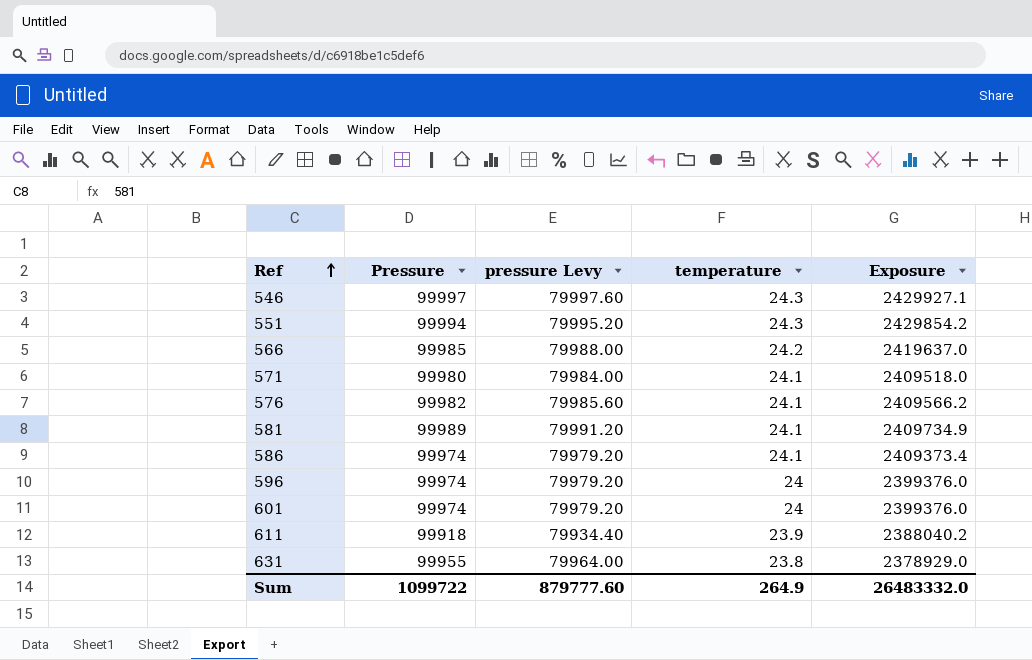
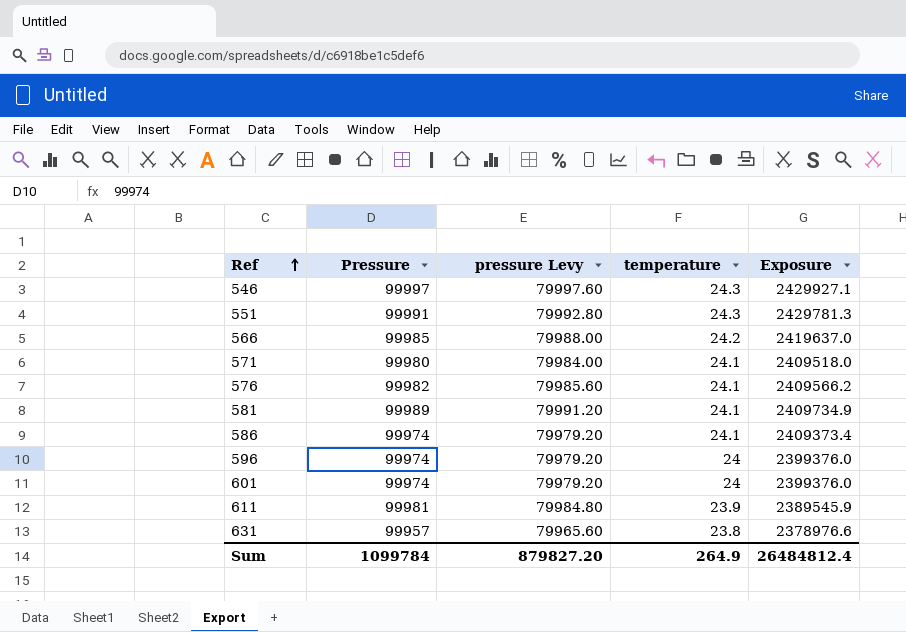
551 | Pressure: 99994 -> 99991
551 | pressure Levy: 79995.20 -> 79992.80
551 | Exposure: 2429854.2 -> 2429781.3
611 | Pressure: 99918 -> 99981
611 | pressure Levy: 79934.40 -> 79984.80
611 | Exposure: 2388040.2 -> 2389545.9
631 | Pressure: 99955 -> 99957
631 | pressure Levy: 79964.00 -> 79965.60
631 | Exposure: 2378929.0 -> 2378976.6
Sum | Pressure: 1099722 -> 1099784
Sum | pressure Levy: 879777.60 -> 879827.20
Sum | Exposure: 26483332.0 -> 26484812.4

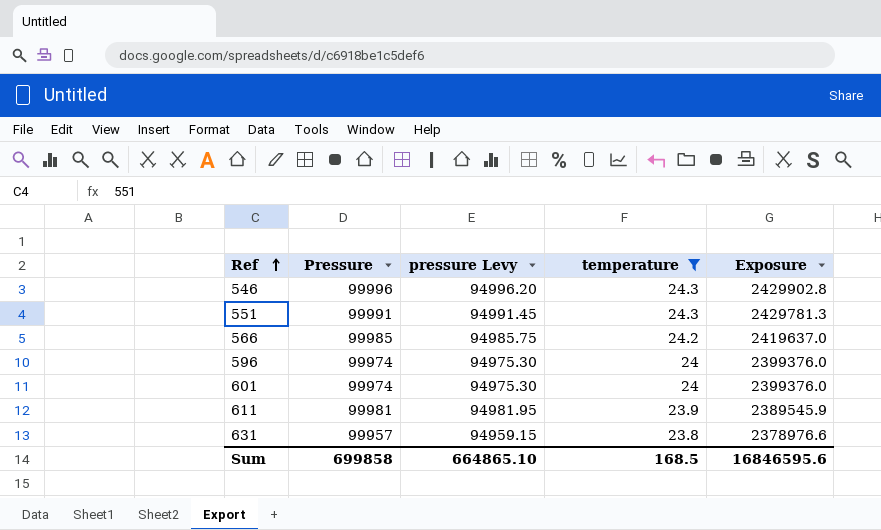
filter: none -> temperature != 24.1
column pressure Levy | formula: [Pressure] * 0.8 -> [Pressure] * 0.95
546 | Pressure: 99997 -> 99996
546 | Exposure: 2429927.1 -> 2429902.8
Sum | Pressure: 1099784 -> 699858
Sum | pressure Levy: 879827.20 -> 664865.10
Sum | temperature: 264.9 -> 168.5
Sum | Exposure: 26484812.4 -> 16846595.6

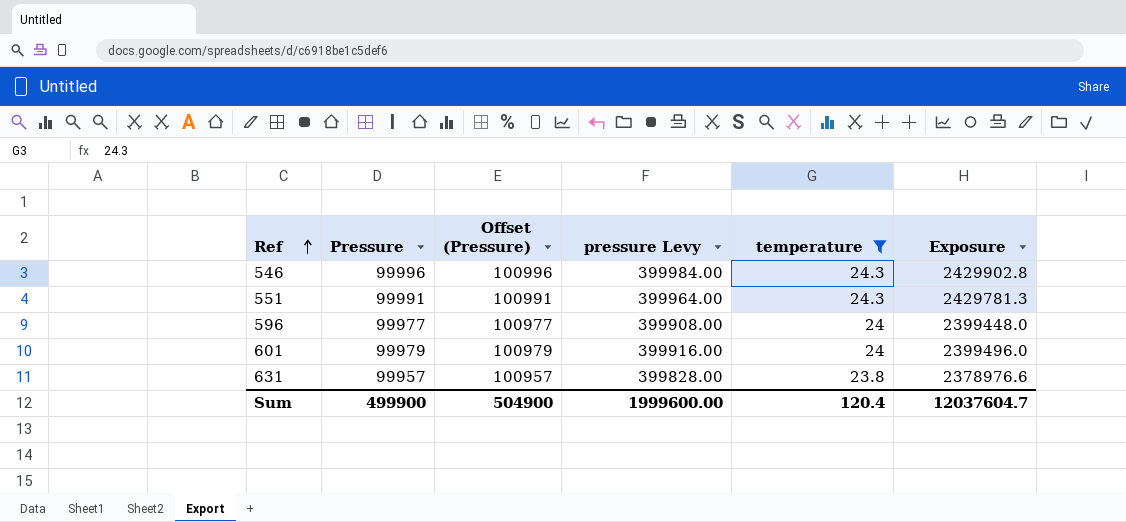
column Offset (Pressure) | formula: none -> [Pressure] + 1000
column pressure Levy | formula: [Pressure] * 0.95 -> [Pressure] * 4
row 566: 99985 | 94985.75 | 24.2 | 2419637.0 -> none
row 611: 99981 | 94981.95 | 23.9 | 2389545.9 -> none
596 | Pressure: 99974 -> 99977
596 | Exposure: 2399376.0 -> 2399448.0
601 | Pressure: 99974 -> 99979
601 | Exposure: 2399376.0 -> 2399496.0
Sum | Pressure: 699858 -> 499900
Sum | pressure Levy: 664865.10 -> 1999600.00
Sum | temperature: 168.5 -> 120.4
Sum | Exposure: 16846595.6 -> 12037604.7

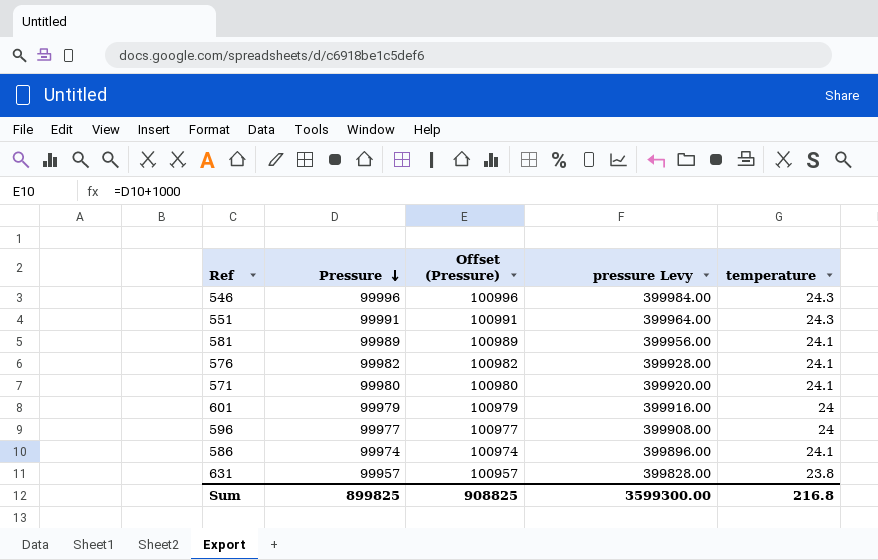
filter: temperature != 24.1 -> none
row order: Ref ascending -> Pressure descending
column Exposure | formula: [Pressure] * [temperature] -> none
Sum | Pressure: 499900 -> 899825
Sum | Offset (Pressure): 504900 -> 908825
Sum | pressure Levy: 1999600.00 -> 3599300.00
Sum | temperature: 120.4 -> 216.8

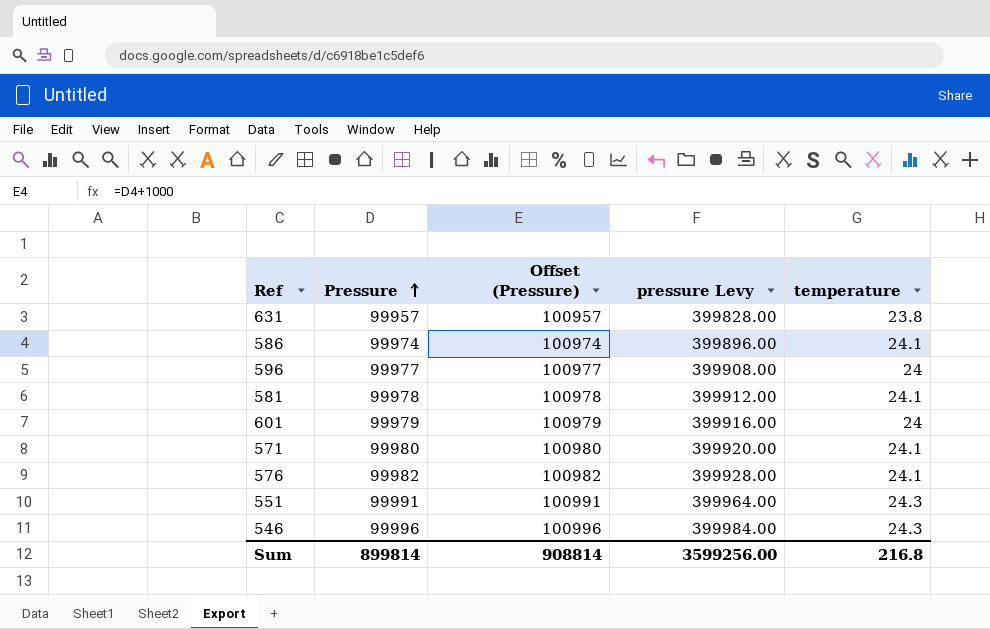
row order: Pressure descending -> Pressure ascending
581 | Pressure: 99989 -> 99978
581 | Offset (Pressure): 100989 -> 100978
581 | pressure Levy: 399956.00 -> 399912.00
Sum | Pressure: 899825 -> 899814
Sum | Offset (Pressure): 908825 -> 908814
Sum | pressure Levy: 3599300.00 -> 3599256.00

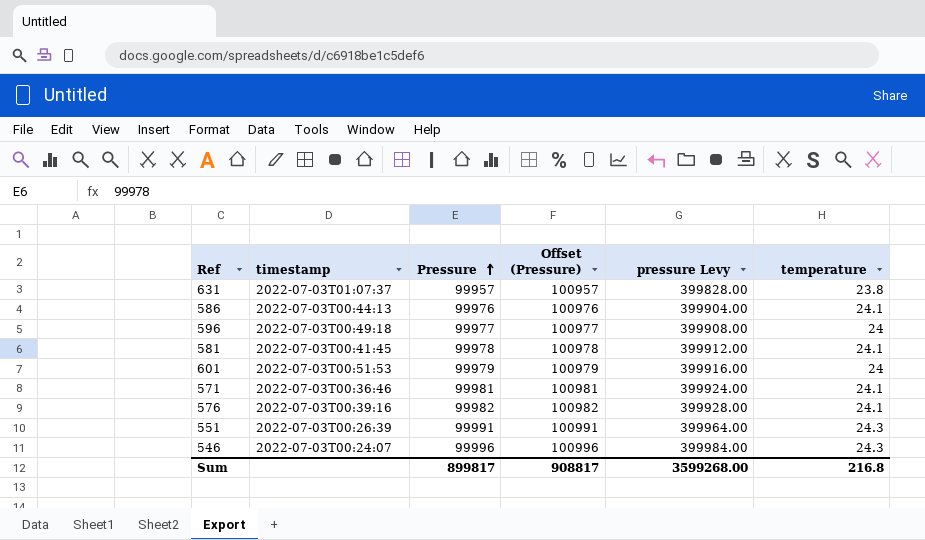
column timestamp | position: none -> 2
586 | Pressure: 99974 -> 99976
586 | Offset (Pressure): 100974 -> 100976
586 | pressure Levy: 399896.00 -> 399904.00
571 | Pressure: 99980 -> 99981
571 | Offset (Pressure): 100980 -> 100981
571 | pressure Levy: 399920.00 -> 399924.00
Sum | Pressure: 899814 -> 899817
Sum | Offset (Pressure): 908814 -> 908817
Sum | pressure Levy: 3599256.00 -> 3599268.00

